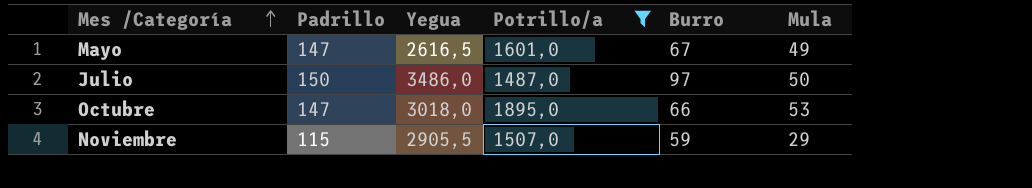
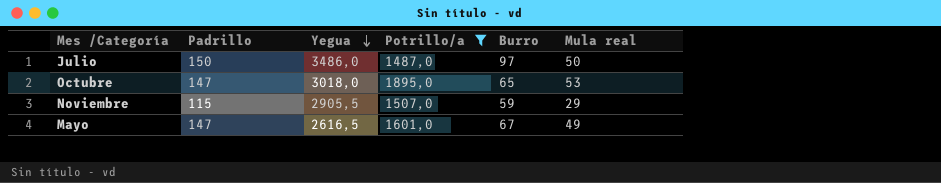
row order: Mes /Categoría ascending -> Yegua descending
column name: Mula -> Mula real
Octubre | Burro: 66 -> 65

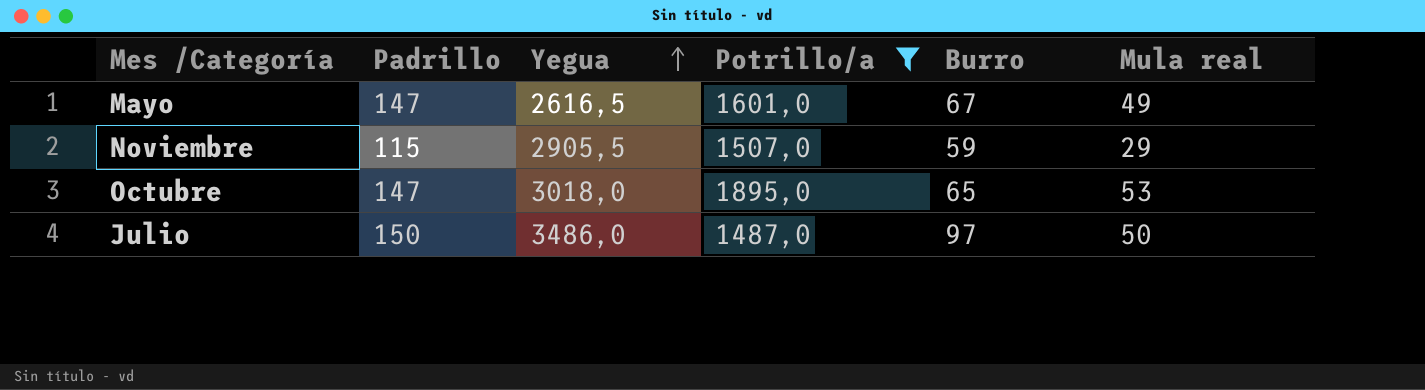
row order: Yegua descending -> Yegua ascending

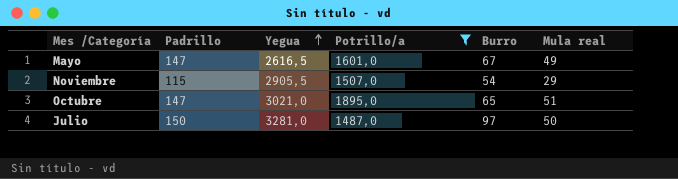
Noviembre | Burro: 59 -> 54
Octubre | Yegua: 3018,0 -> 3021,0
Octubre | Mula real: 53 -> 51
Julio | Yegua: 3486,0 -> 3281,0

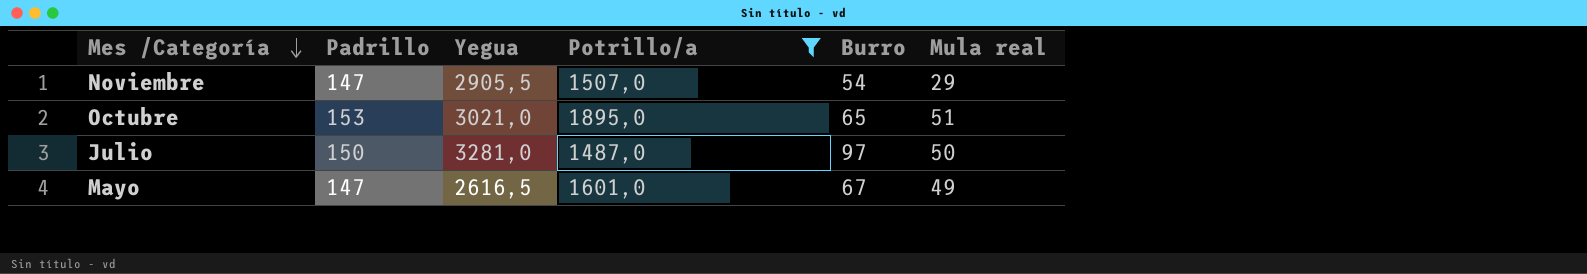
row order: Yegua ascending -> Mes /Categoría descending
Noviembre | Padrillo: 115 -> 147
Octubre | Padrillo: 147 -> 153

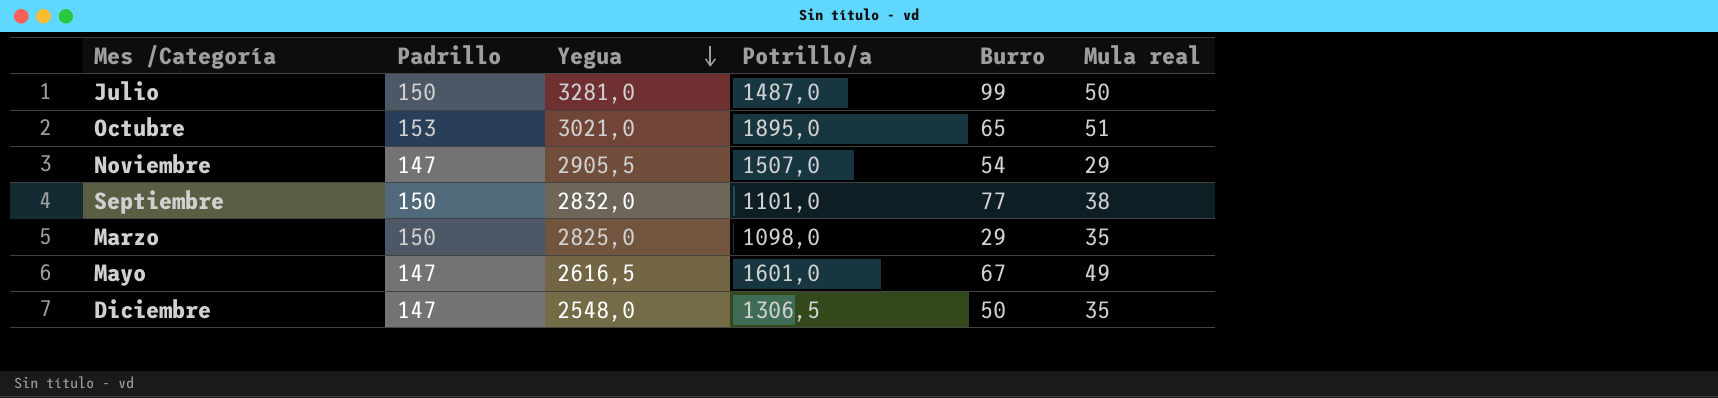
filter: Potrillo/a >= 1487,0 -> none
row order: Mes /Categoría descending -> Yegua descending
Julio | Burro: 97 -> 99

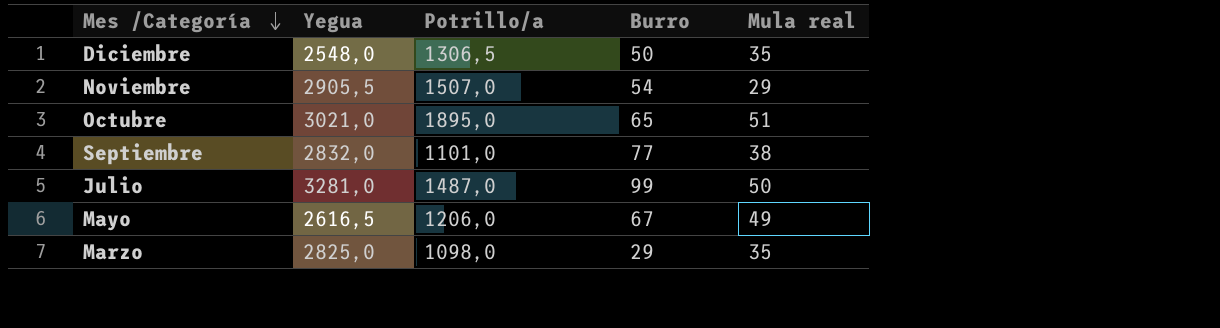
row order: Yegua descending -> Mes /Categoría descending
column Padrillo | position: 2 -> none
Mayo | Potrillo/a: 1601,0 -> 1206,0

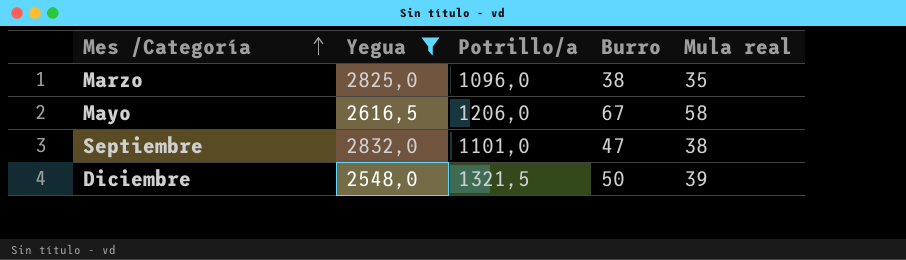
filter: none -> Yegua <= 2832,0
row order: Mes /Categoría descending -> Mes /Categoría ascending
Marzo | Potrillo/a: 1098,0 -> 1096,0
Marzo | Burro: 29 -> 38
Mayo | Mula real: 49 -> 58
Septiembre | Burro: 77 -> 47
Diciembre | Potrillo/a: 1306,5 -> 1321,5
Diciembre | Mula real: 35 -> 39

